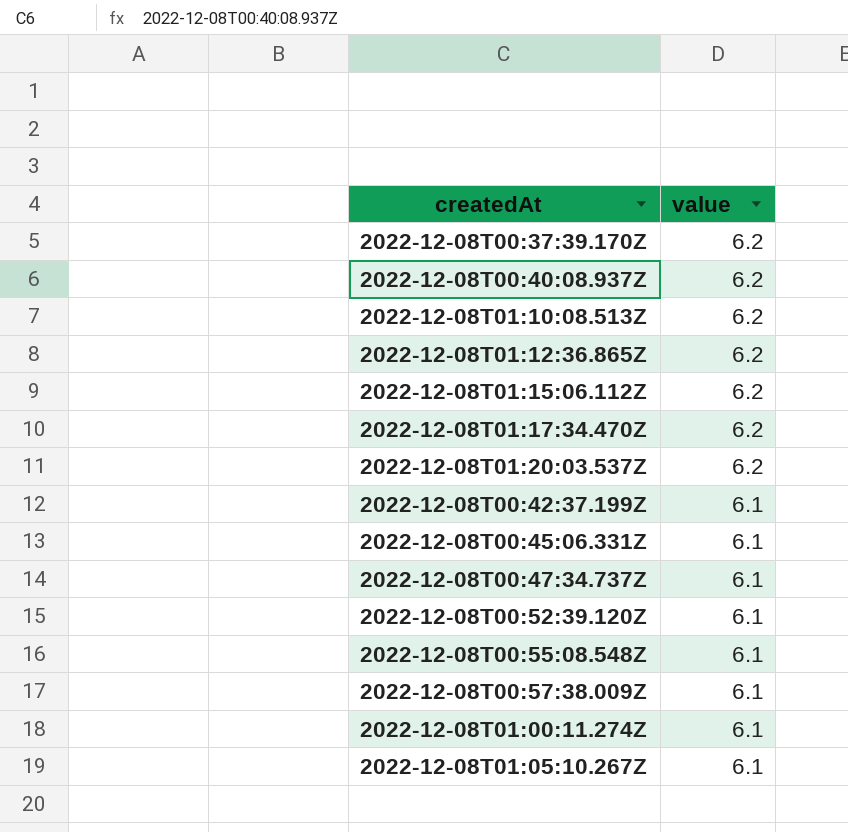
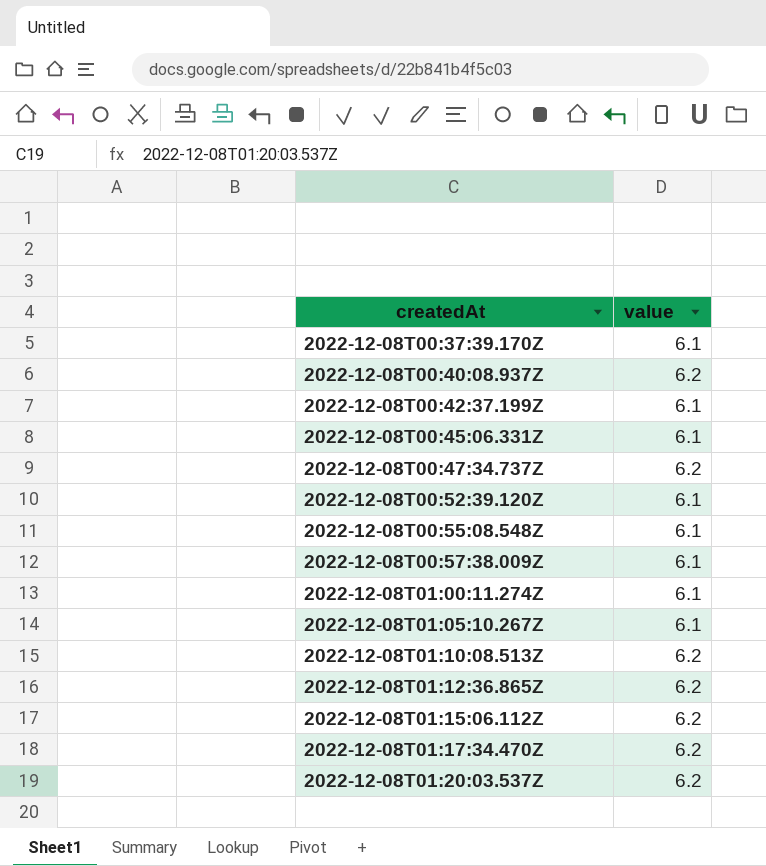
row order: value descending -> createdAt ascending
2022-12-08T00:37:39.170Z | value: 6.2 -> 6.1
2022-12-08T00:47:34.737Z | value: 6.1 -> 6.2

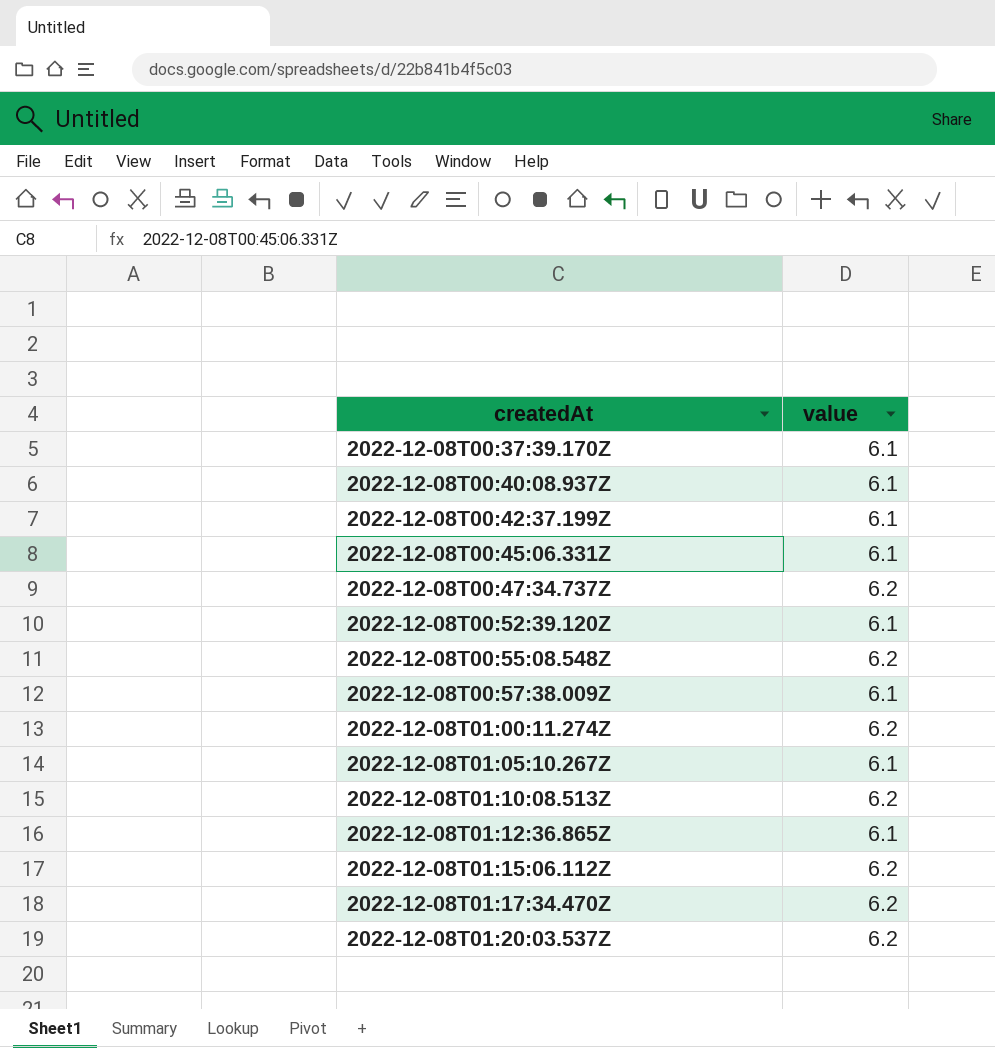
2022-12-08T00:40:08.937Z | value: 6.2 -> 6.1
2022-12-08T00:55:08.548Z | value: 6.1 -> 6.2
2022-12-08T01:00:11.274Z | value: 6.1 -> 6.2
2022-12-08T01:12:36.865Z | value: 6.2 -> 6.1

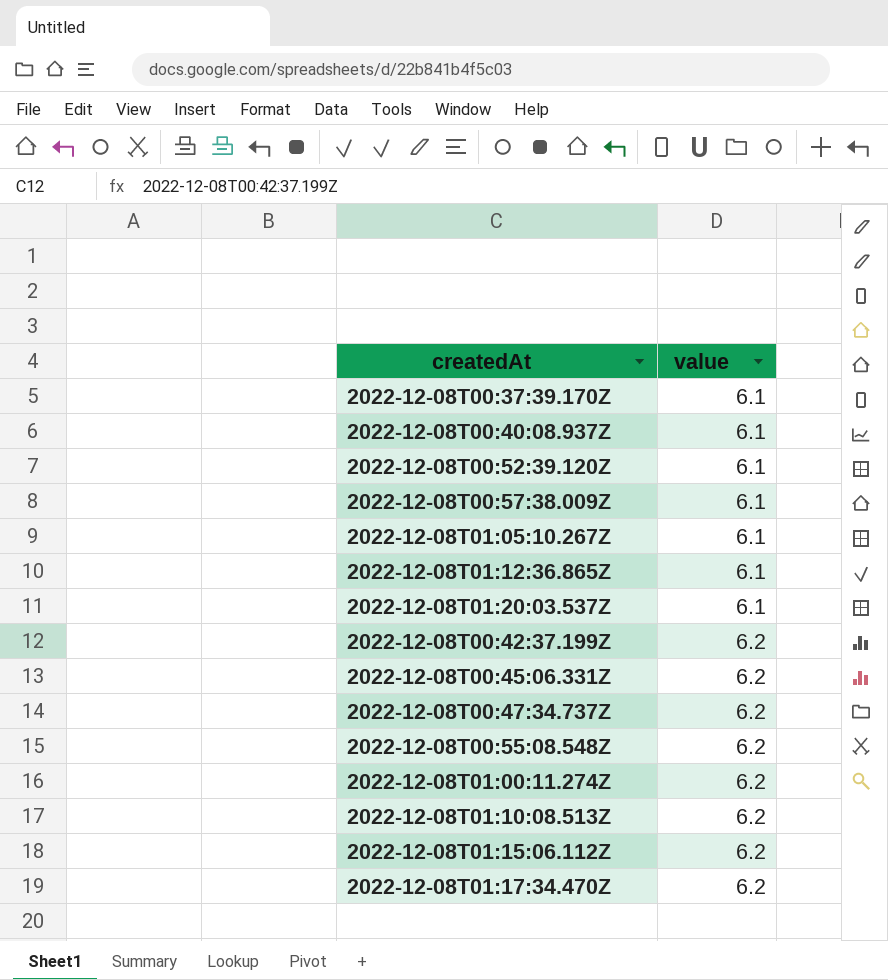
row order: createdAt ascending -> value ascending
2022-12-08T01:20:03.537Z | value: 6.2 -> 6.1
2022-12-08T00:42:37.199Z | value: 6.1 -> 6.2
2022-12-08T00:45:06.331Z | value: 6.1 -> 6.2

